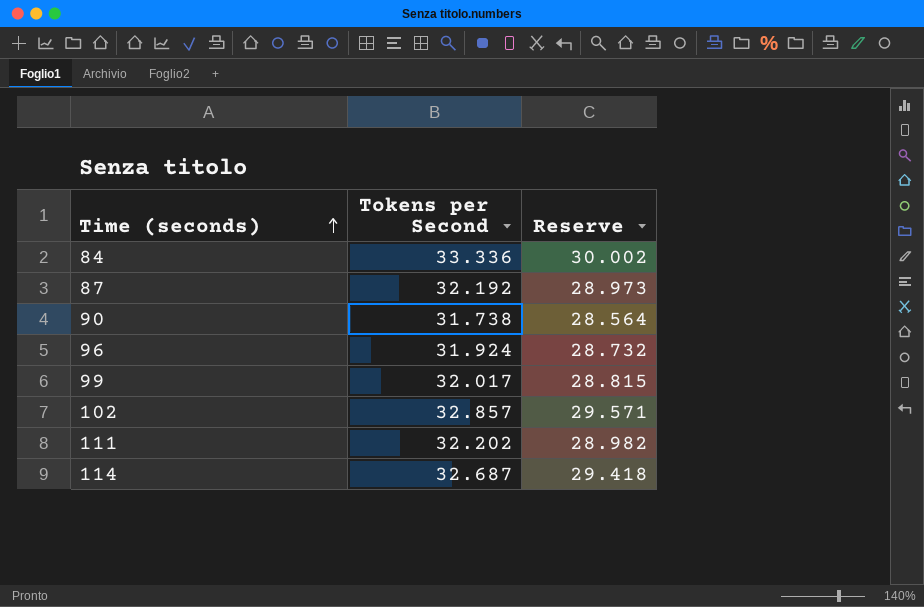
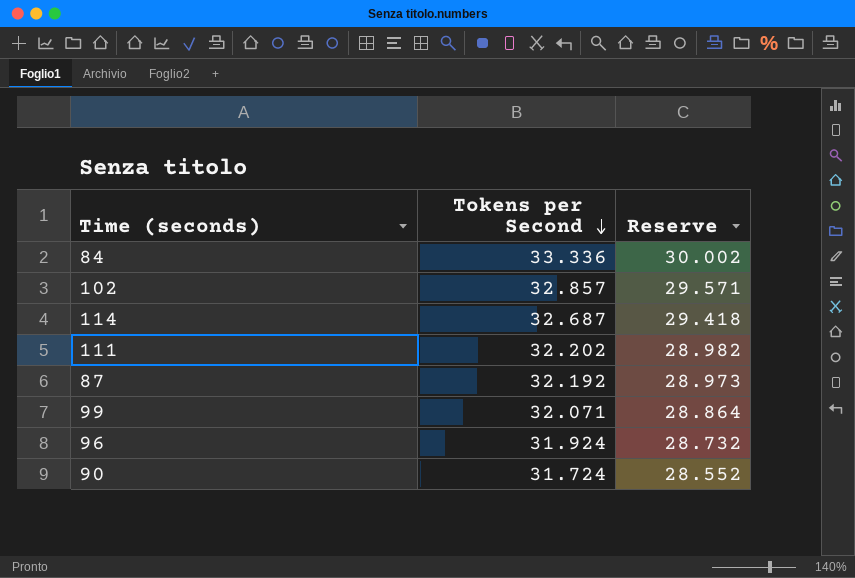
row order: Time (seconds) ascending -> Tokens per Second descending
99 | Tokens per Second: 32.017 -> 32.071
99 | Reserve: 28.815 -> 28.864
90 | Tokens per Second: 31.738 -> 31.724
90 | Reserve: 28.564 -> 28.552

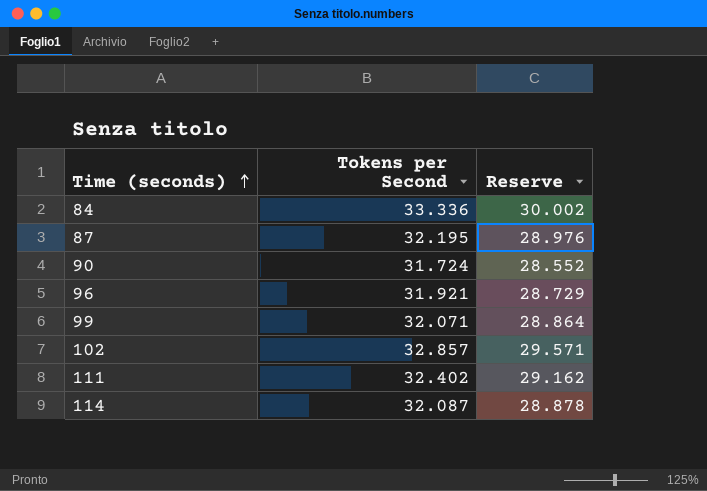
row order: Tokens per Second descending -> Time (seconds) ascending
87 | Tokens per Second: 32.192 -> 32.195
87 | Reserve: 28.973 -> 28.976
96 | Tokens per Second: 31.924 -> 31.921
96 | Reserve: 28.732 -> 28.729
111 | Tokens per Second: 32.202 -> 32.402
111 | Reserve: 28.982 -> 29.162
114 | Tokens per Second: 32.687 -> 32.087
114 | Reserve: 29.418 -> 28.878

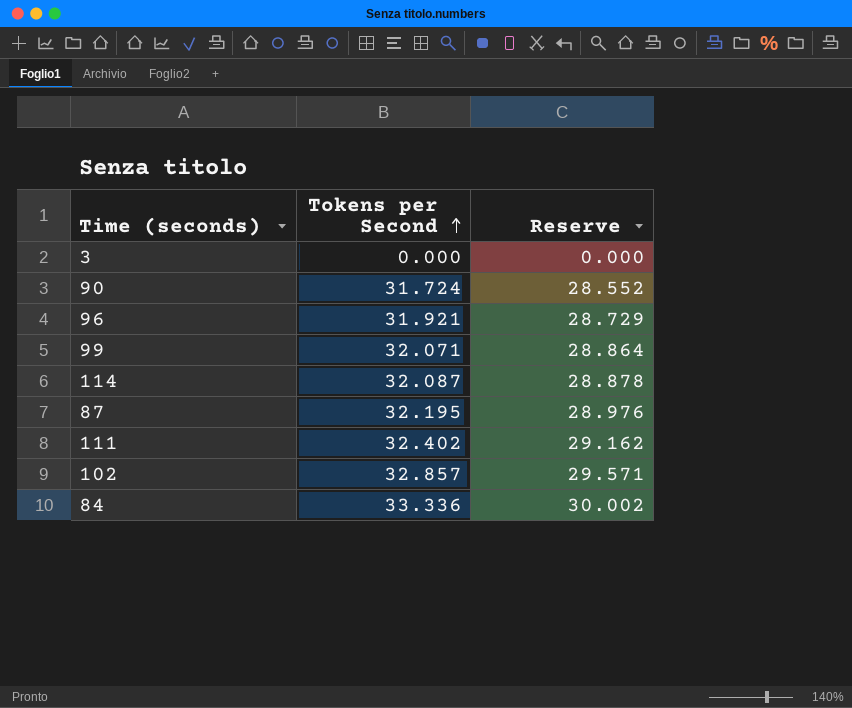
row order: Time (seconds) ascending -> Tokens per Second ascending
row 3: none -> 0.000 | 0.000

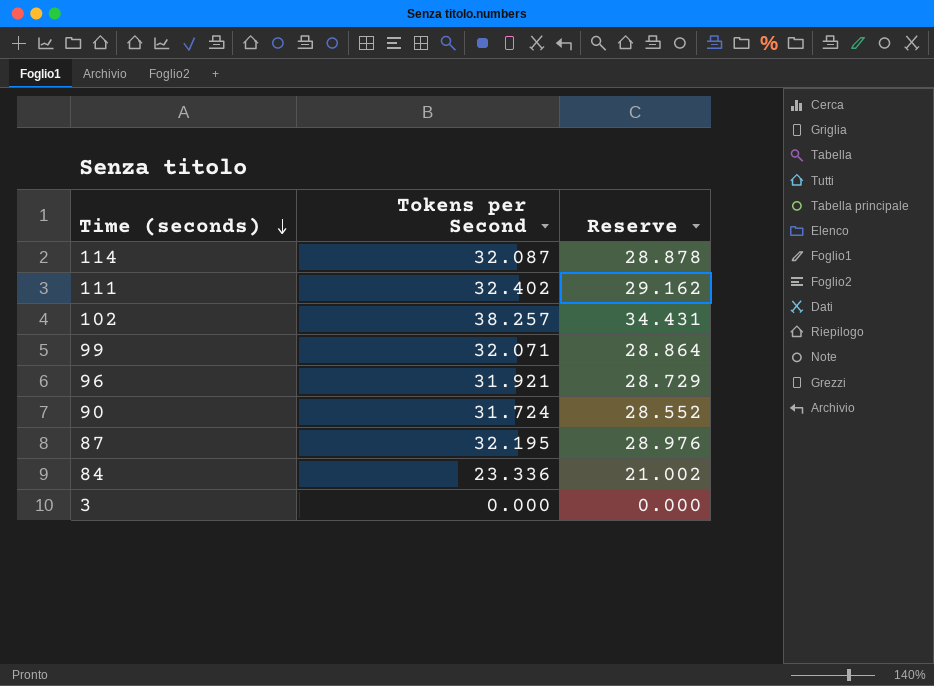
row order: Tokens per Second ascending -> Time (seconds) descending
102 | Tokens per Second: 32.857 -> 38.257
102 | Reserve: 29.571 -> 34.431
84 | Tokens per Second: 33.336 -> 23.336
84 | Reserve: 30.002 -> 21.002

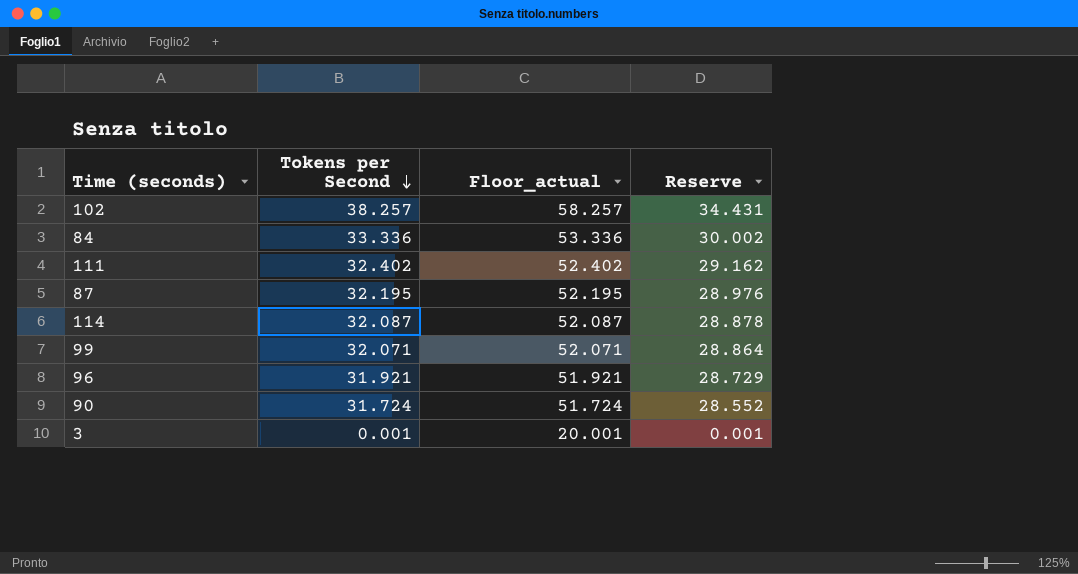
row order: Time (seconds) descending -> Tokens per Second descending
column Floor_actual | formula: none -> [Tokens per Second] + 20
84 | Tokens per Second: 23.336 -> 33.336
84 | Reserve: 21.002 -> 30.002
3 | Tokens per Second: 0.000 -> 0.001
3 | Reserve: 0.000 -> 0.001

